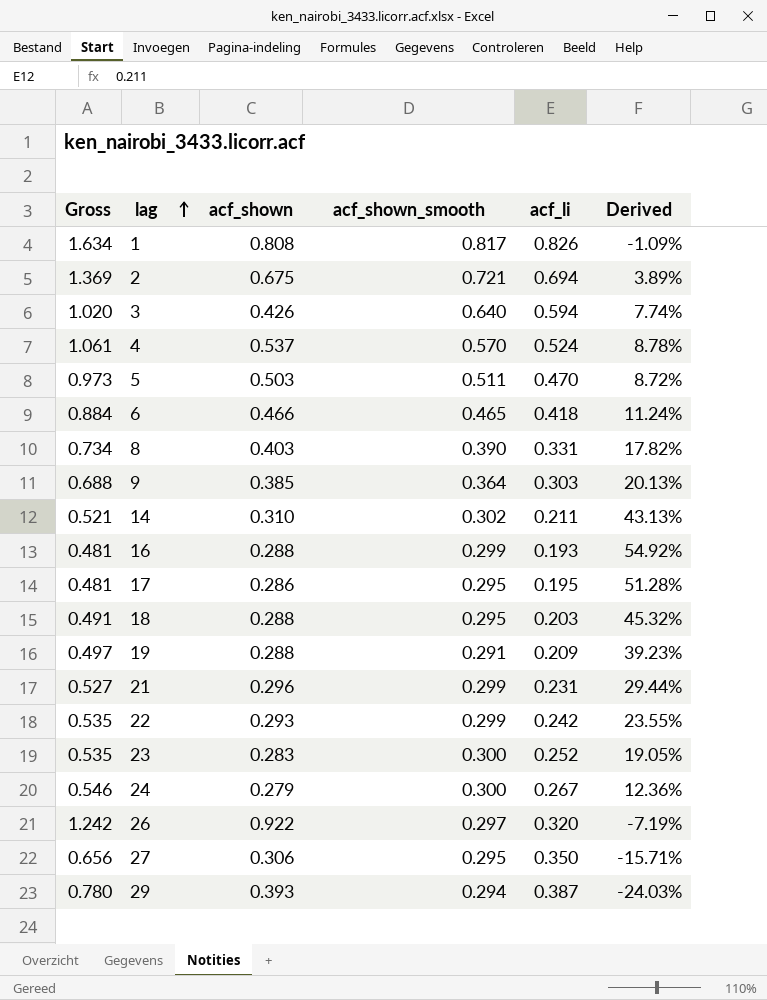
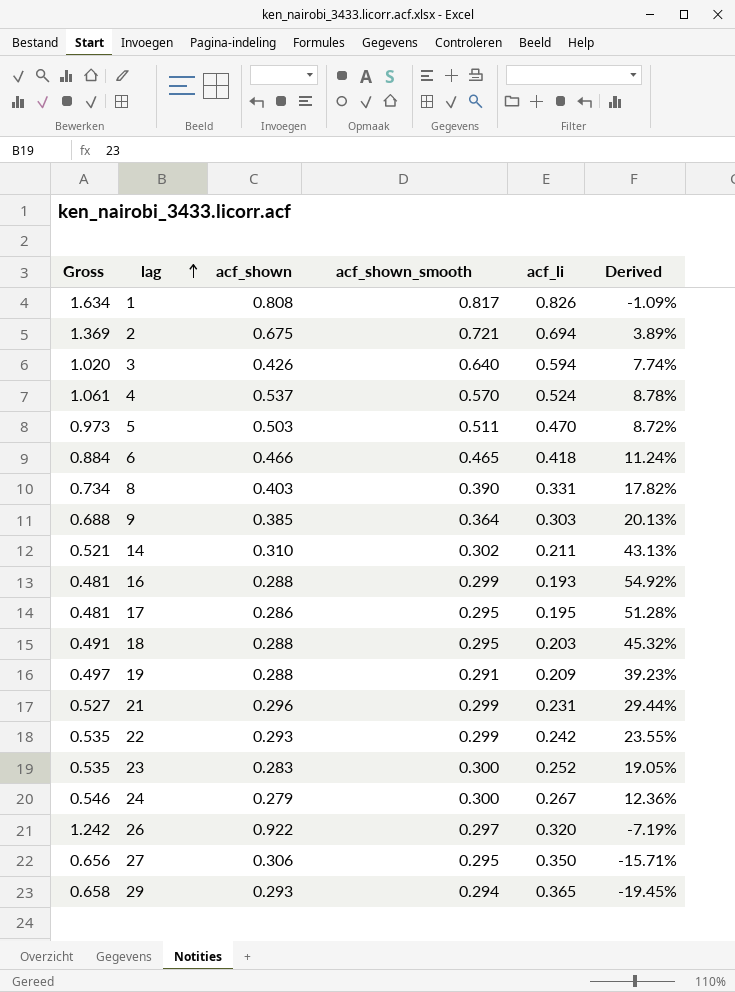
29 | Gross: 0.780 -> 0.658
29 | acf_shown: 0.393 -> 0.293
29 | acf_li: 0.387 -> 0.365
29 | Derived: -24.03% -> -19.45%

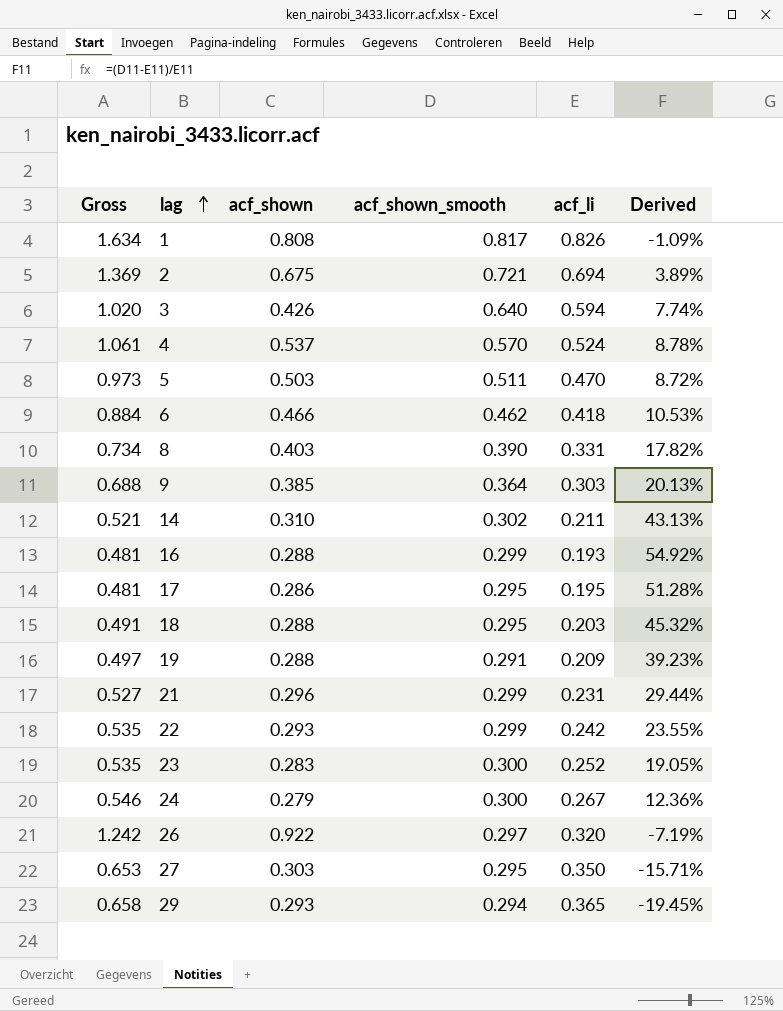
6 | acf_shown_smooth: 0.465 -> 0.462
6 | Derived: 11.24% -> 10.53%
27 | Gross: 0.656 -> 0.653
27 | acf_shown: 0.306 -> 0.303

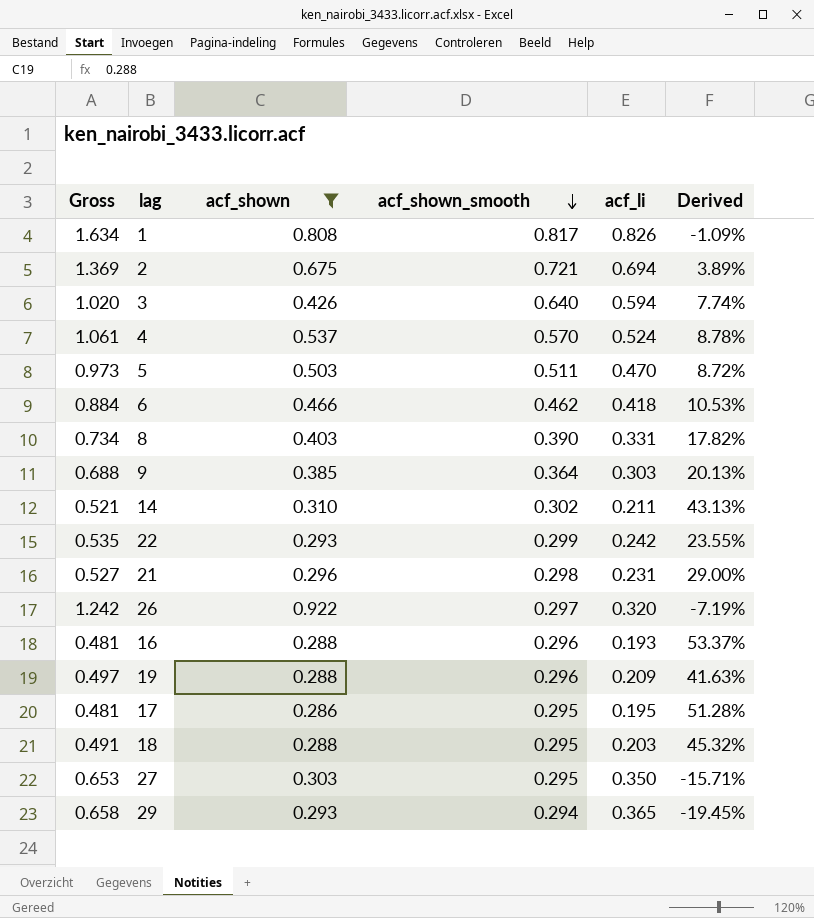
filter: none -> acf_shown >= 0.286
row order: lag ascending -> acf_shown_smooth descending
21 | acf_shown_smooth: 0.299 -> 0.298
21 | Derived: 29.44% -> 29.00%
16 | acf_shown_smooth: 0.299 -> 0.296
16 | Derived: 54.92% -> 53.37%
19 | acf_shown_smooth: 0.291 -> 0.296
19 | Derived: 39.23% -> 41.63%

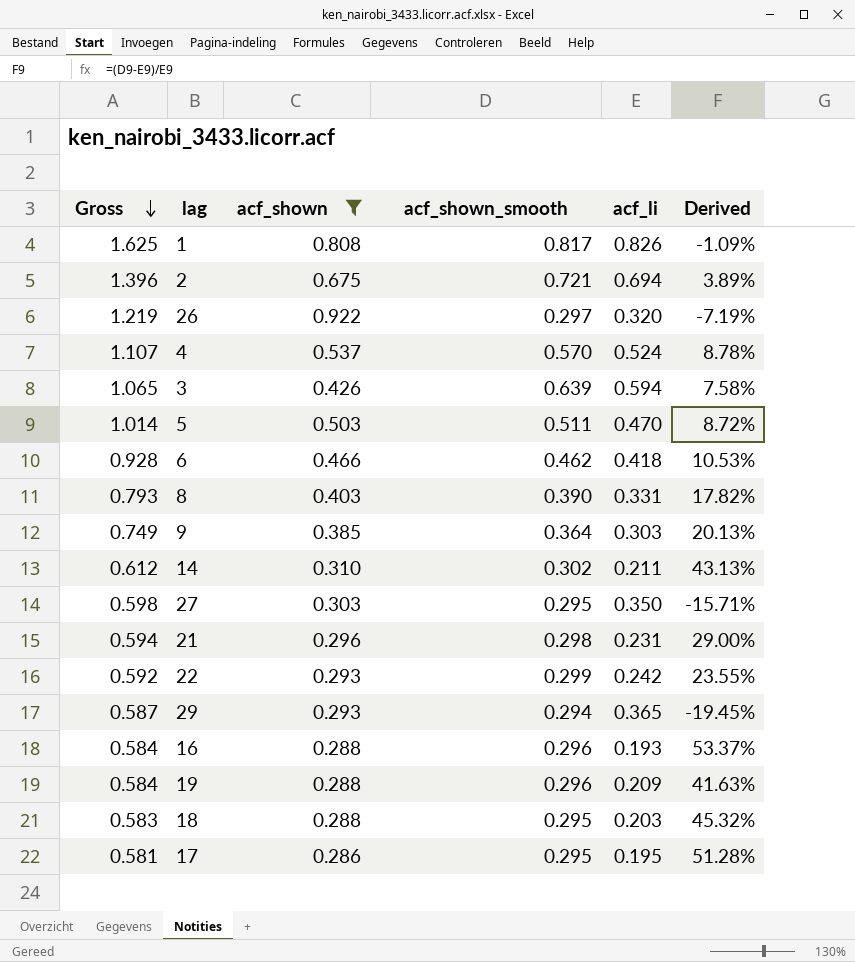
row order: acf_shown_smooth descending -> Gross descending
column Gross | formula: [acf_shown] + [acf_li] -> [acf_shown] + [acf_shown_smooth]
3 | acf_shown_smooth: 0.640 -> 0.639
3 | Derived: 7.74% -> 7.58%

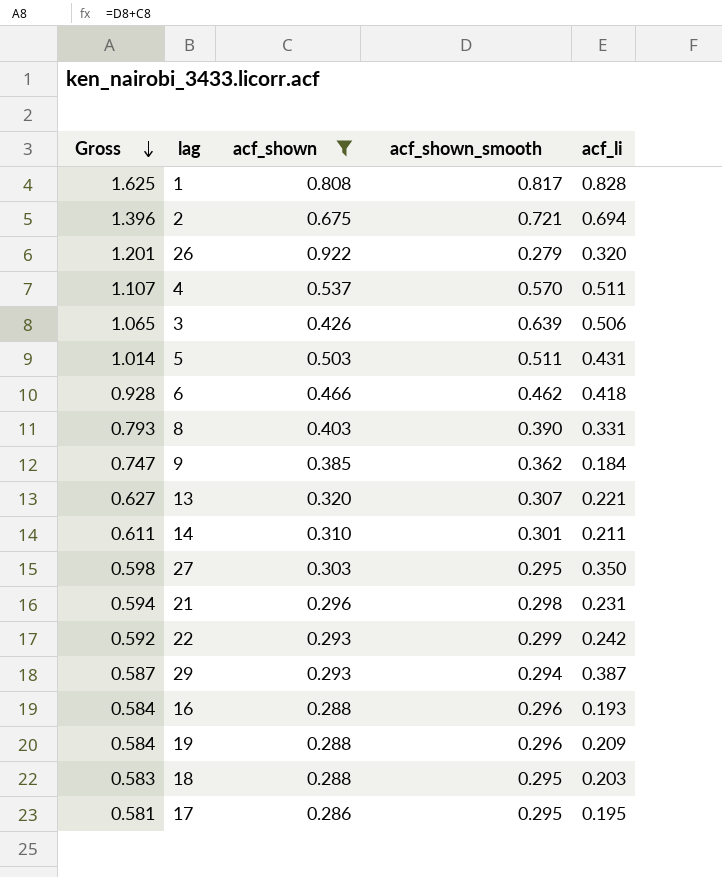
column Derived | formula: ([acf_shown_smooth] - [acf_li]) / [acf_li] -> none
1 | acf_li: 0.826 -> 0.828
26 | Gross: 1.219 -> 1.201
26 | acf_shown_smooth: 0.297 -> 0.279
4 | acf_li: 0.524 -> 0.511
3 | acf_li: 0.594 -> 0.506
5 | acf_li: 0.470 -> 0.431
9 | Gross: 0.749 -> 0.747
9 | acf_shown_smooth: 0.364 -> 0.362
9 | acf_li: 0.303 -> 0.184
row 13: none -> 0.627 | 0.320 | 0.307 | 0.221
14 | Gross: 0.612 -> 0.611
14 | acf_shown_smooth: 0.302 -> 0.301
29 | acf_li: 0.365 -> 0.387

